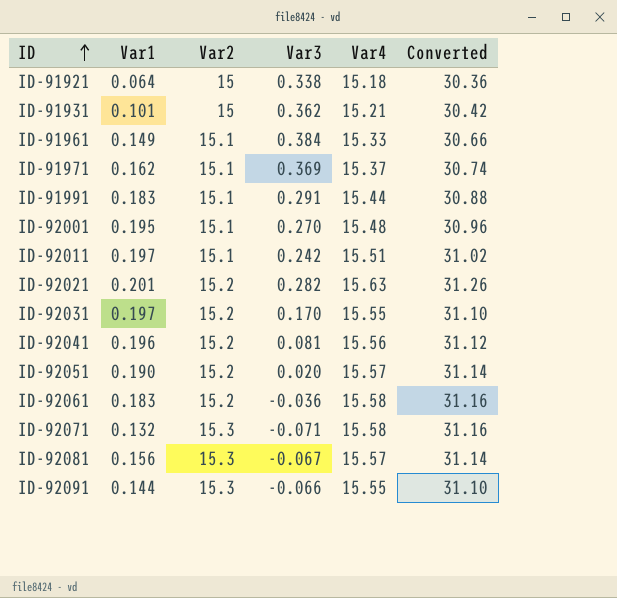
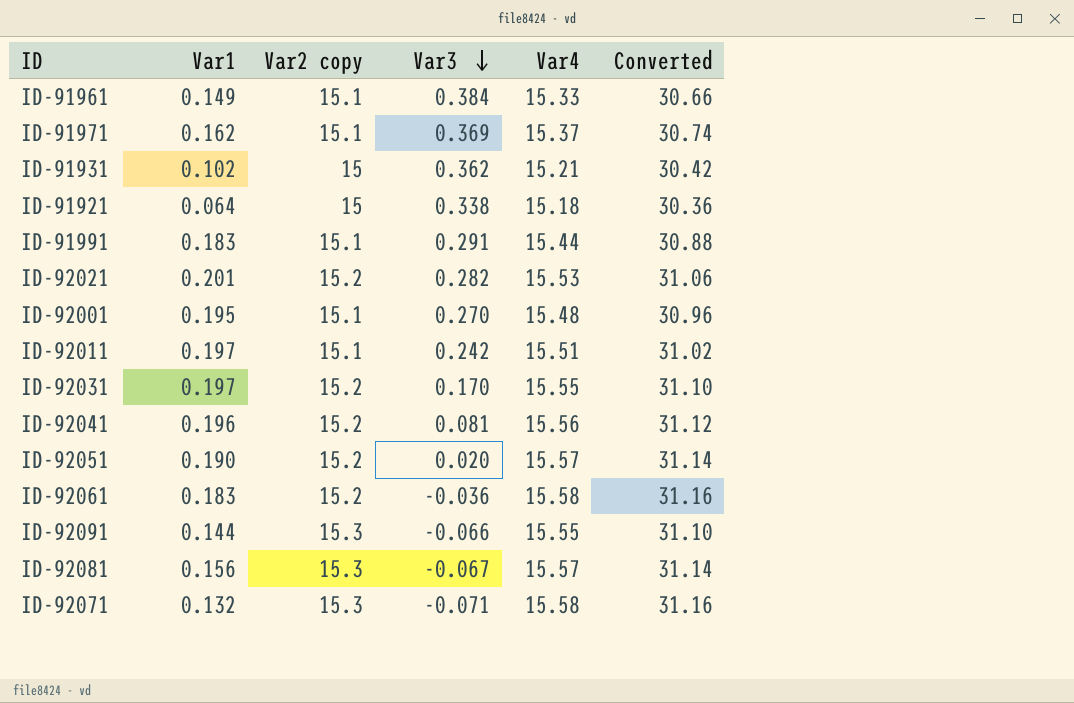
row order: ID ascending -> Var3 descending
column name: Var2 -> Var2 copy
ID-91931 | Var1: 0.101 -> 0.102
ID-92021 | Var4: 15.63 -> 15.53
ID-92021 | Converted: 31.26 -> 31.06

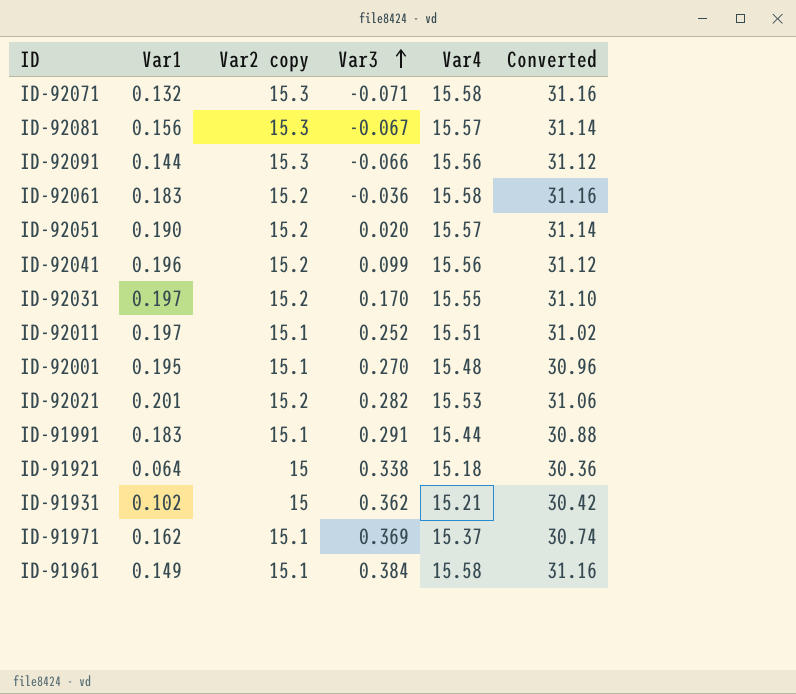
row order: Var3 descending -> Var3 ascending
ID-92091 | Var4: 15.55 -> 15.56
ID-92091 | Converted: 31.10 -> 31.12
ID-92041 | Var3: 0.081 -> 0.099
ID-92011 | Var3: 0.242 -> 0.252
ID-91961 | Var4: 15.33 -> 15.58
ID-91961 | Converted: 30.66 -> 31.16

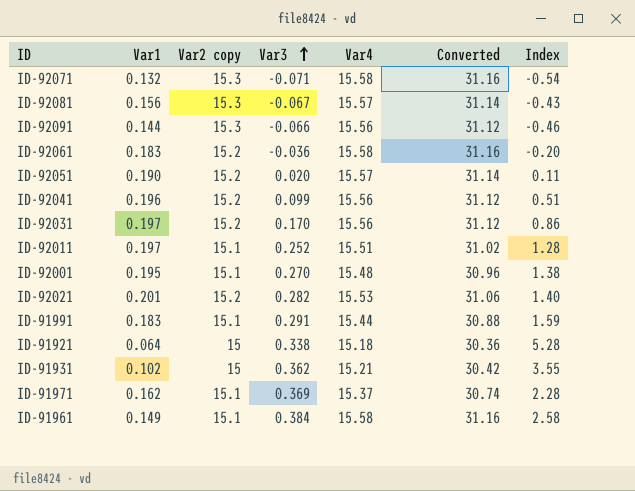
column Index | formula: none -> [Var3] / [Var1]
ID-92031 | Var4: 15.55 -> 15.56
ID-92031 | Converted: 31.10 -> 31.12

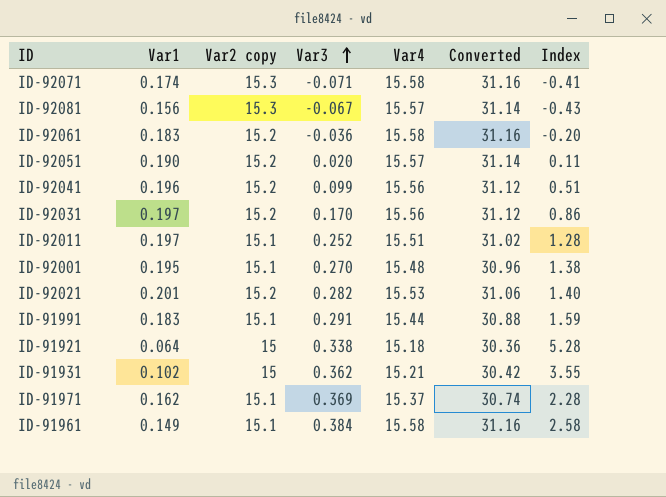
row ID-92091: 0.144 | 15.3 | -0.066 | 15.56 | 31.12 | -0.46 -> none
ID-92071 | Var1: 0.132 -> 0.174
ID-92071 | Index: -0.54 -> -0.41

